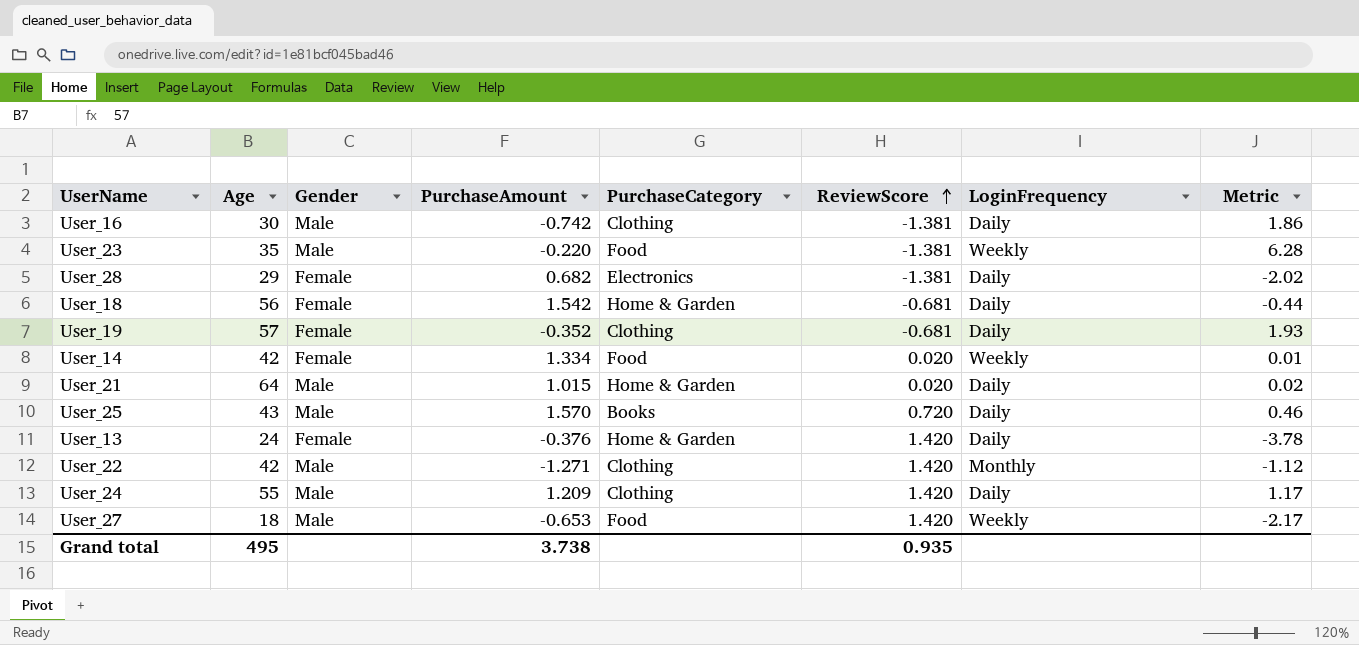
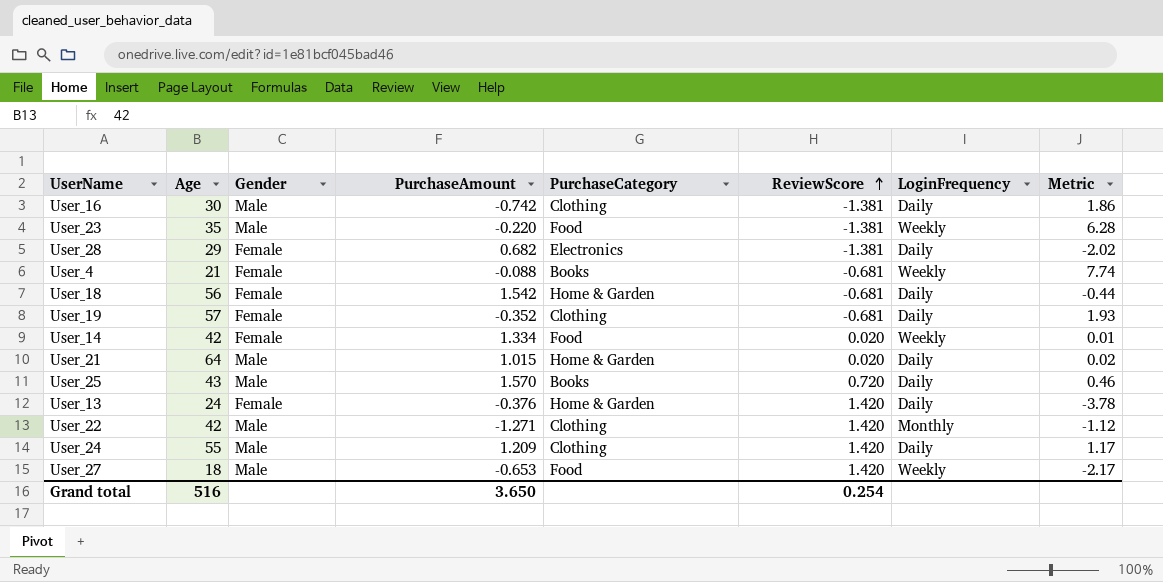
row User_4: none -> 21 | Female | -0.088 | Books | -0.681 | Weekly | 7.74
Grand total | Age: 495 -> 516
Grand total | PurchaseAmount: 3.738 -> 3.650
Grand total | ReviewScore: 0.935 -> 0.254

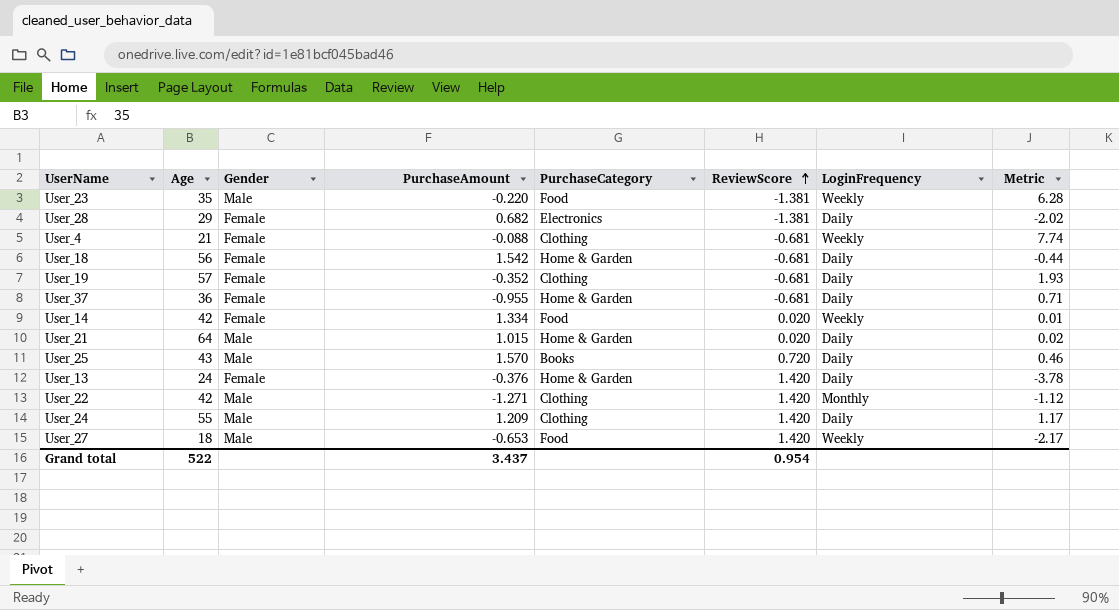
row User_16: 30 | Male | -0.742 | Clothing | -1.381 | Daily | 1.86 -> none
User_4 | PurchaseCategory: Books -> Clothing
row User_37: none -> 36 | Female | -0.955 | Home & Garden | -0.681 | Daily | 0.71
Grand total | Age: 516 -> 522
Grand total | PurchaseAmount: 3.650 -> 3.437
Grand total | ReviewScore: 0.254 -> 0.954

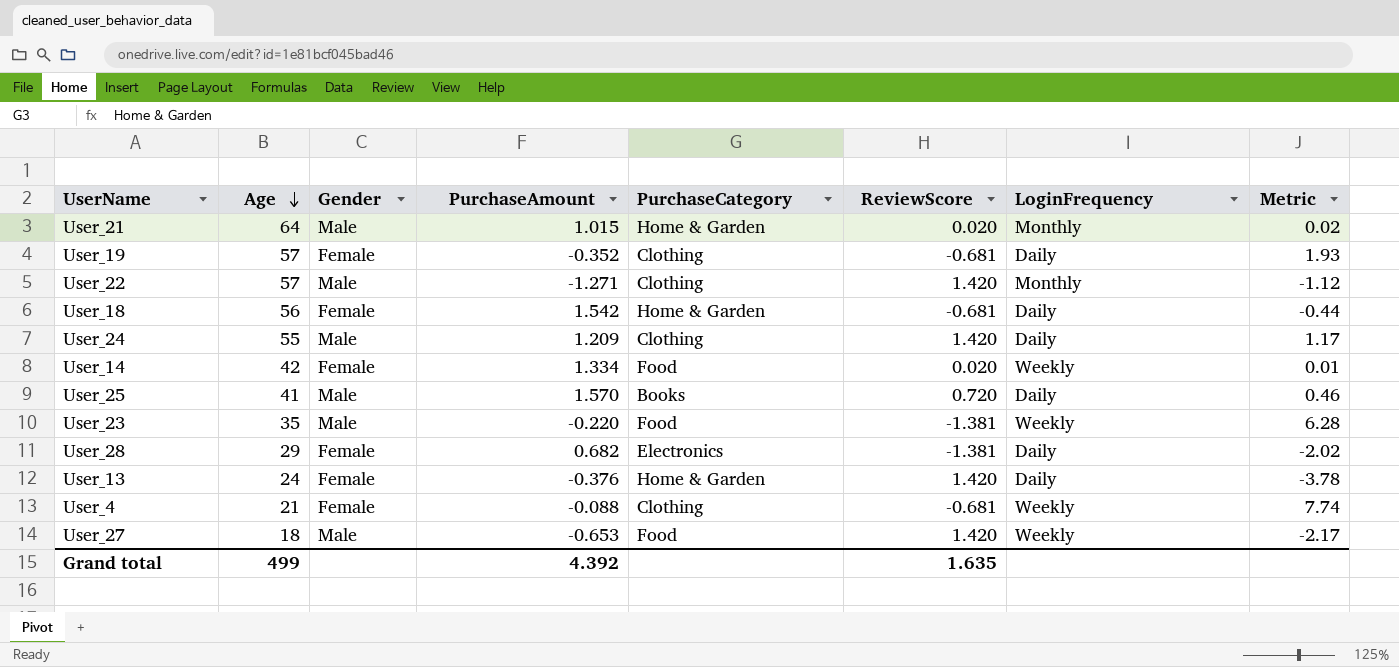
row order: ReviewScore ascending -> Age descending
row User_37: 36 | Female | -0.955 | Home & Garden | -0.681 | Daily | 0.71 -> none
User_21 | LoginFrequency: Daily -> Monthly
User_22 | Age: 42 -> 57
User_25 | Age: 43 -> 41
Grand total | Age: 522 -> 499
Grand total | PurchaseAmount: 3.437 -> 4.392
Grand total | ReviewScore: 0.954 -> 1.635

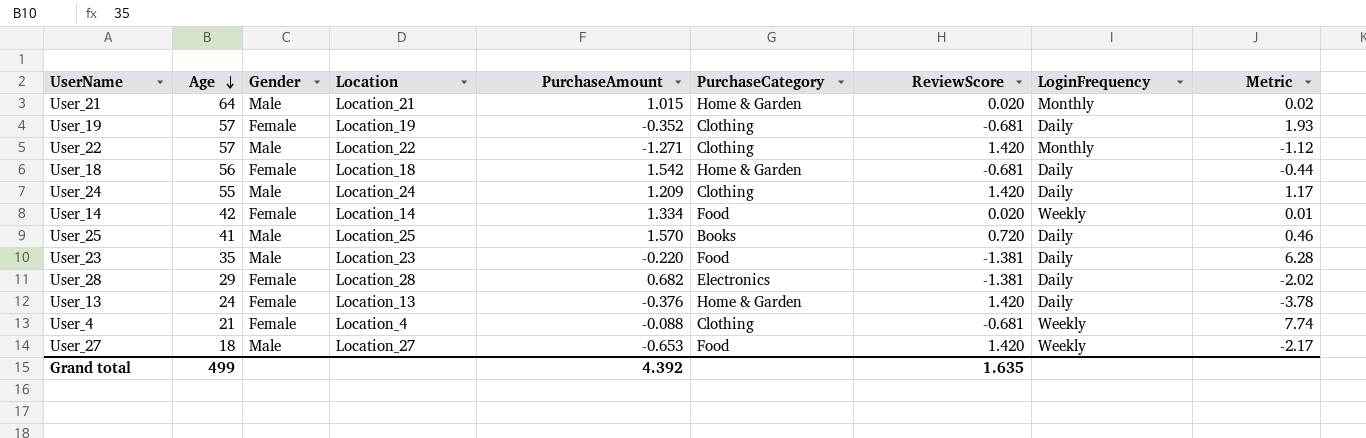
column Location | position: none -> 4
User_23 | LoginFrequency: Weekly -> Daily

